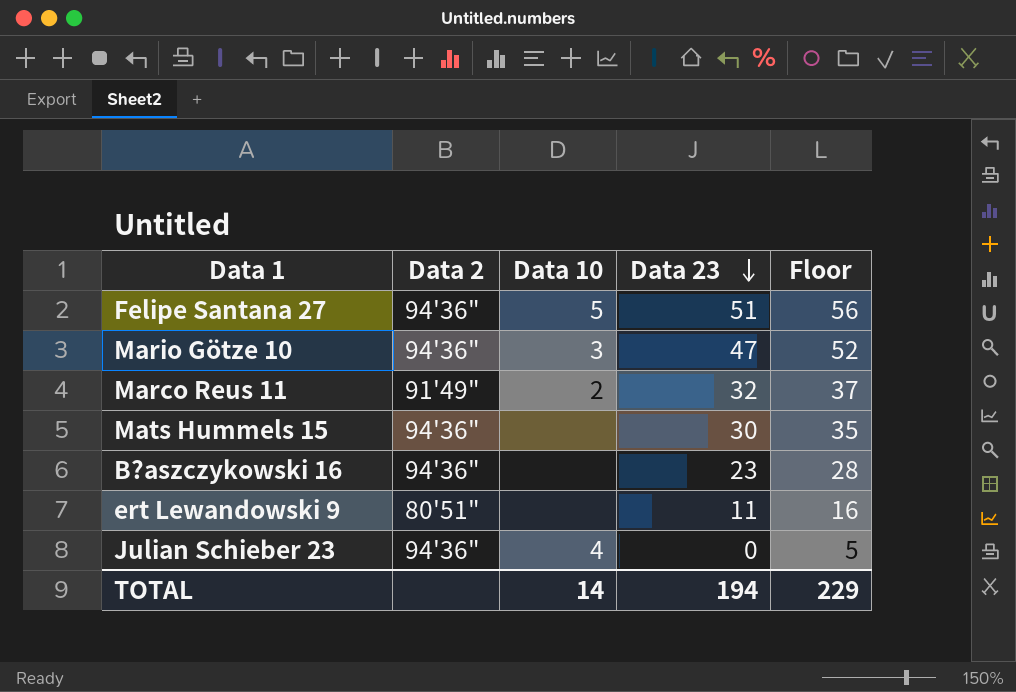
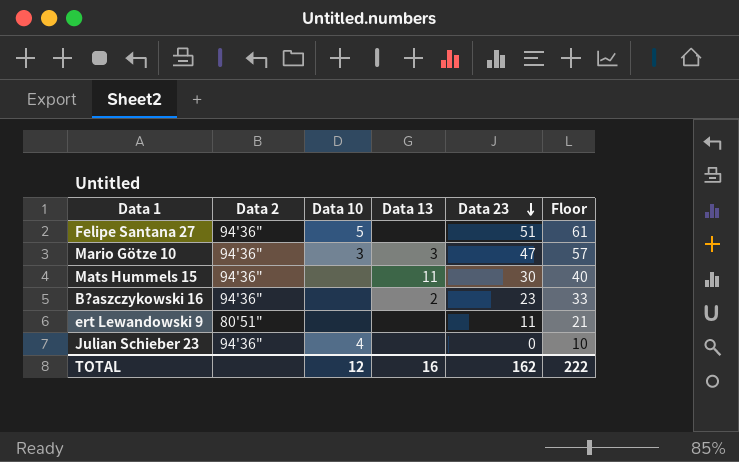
column Data 13 | position: none -> 4
column Floor | formula: [Data 23] + 5 -> [Data 23] + 10
row Marco Reus 11: 91'49" | 2 | 32 | 37 -> none
TOTAL | Data 10: 14 -> 12
TOTAL | Data 23: 194 -> 162
TOTAL | Floor: 229 -> 222

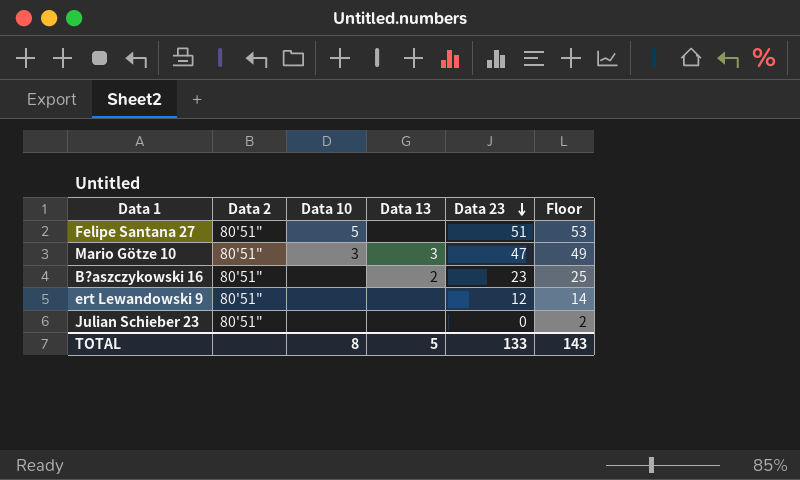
column Floor | formula: [Data 23] + 10 -> [Data 23] + 2
row Mats Hummels 15: 94'36" | none | 11 | 30 | 40 -> none
Felipe Santana 27 | Data 2: 94'36" -> 80'51"
Mario Götze 10 | Data 2: 94'36" -> 80'51"
B?aszczykowski 16 | Data 2: 94'36" -> 80'51"
ert Lewandowski 9 | Data 23: 11 -> 12
Julian Schieber 23 | Data 2: 94'36" -> 80'51"
Julian Schieber 23 | Data 10: 4 -> none
TOTAL | Data 10: 12 -> 8
TOTAL | Data 13: 16 -> 5
TOTAL | Data 23: 162 -> 133
TOTAL | Floor: 222 -> 143

